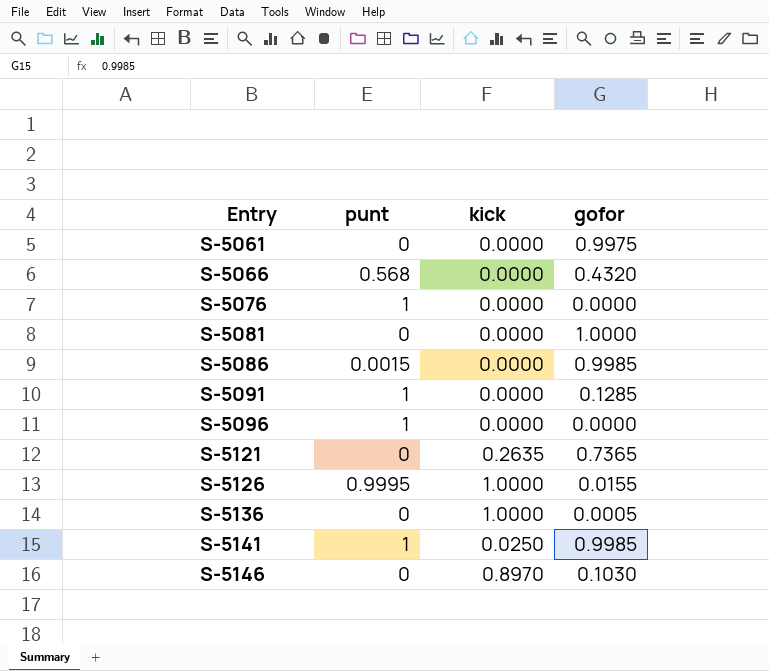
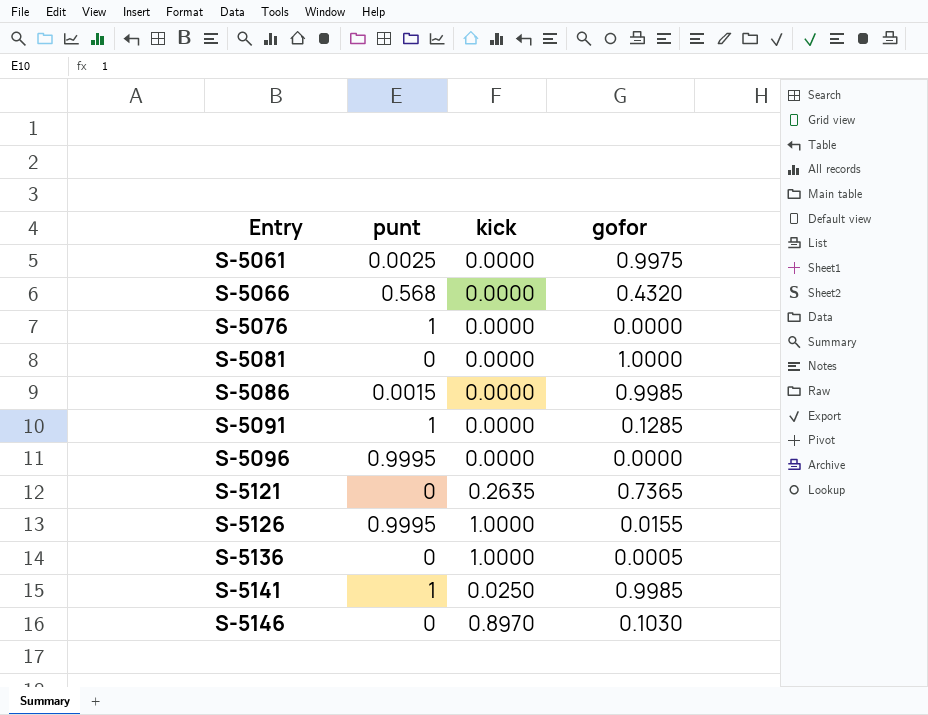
S-5061 | punt: 0 -> 0.0025
S-5096 | punt: 1 -> 0.9995

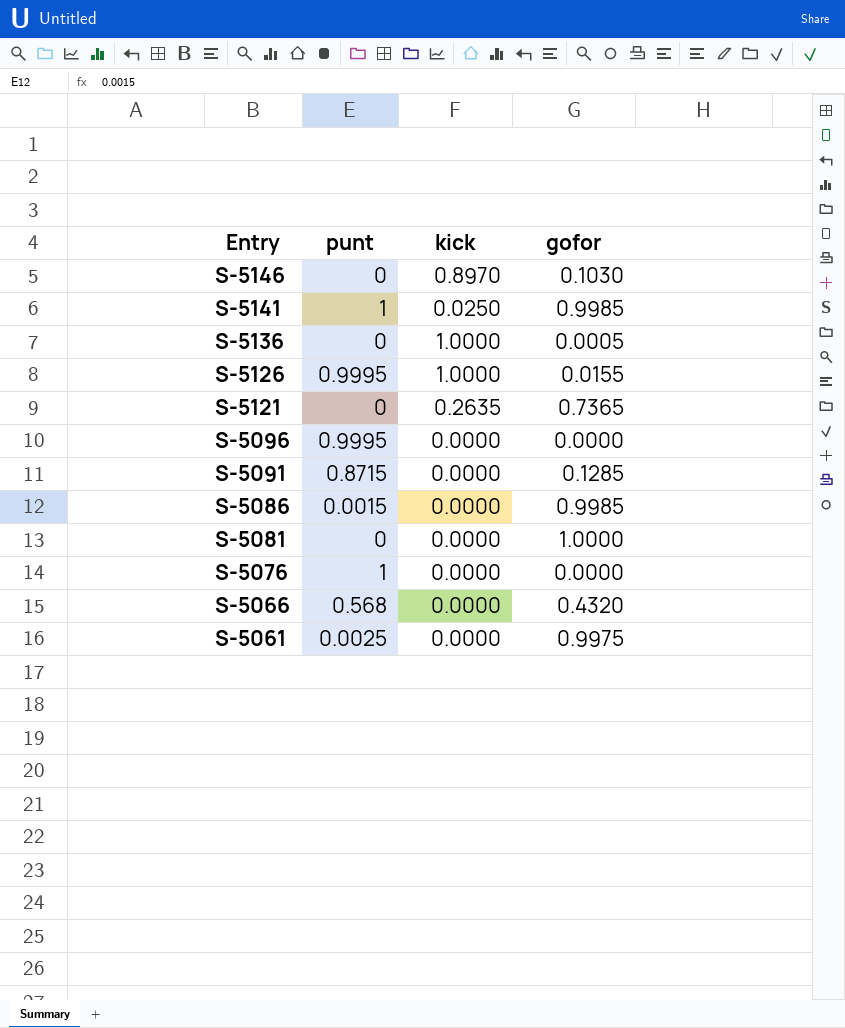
row order: Entry ascending -> Entry descending
S-5091 | punt: 1 -> 0.8715

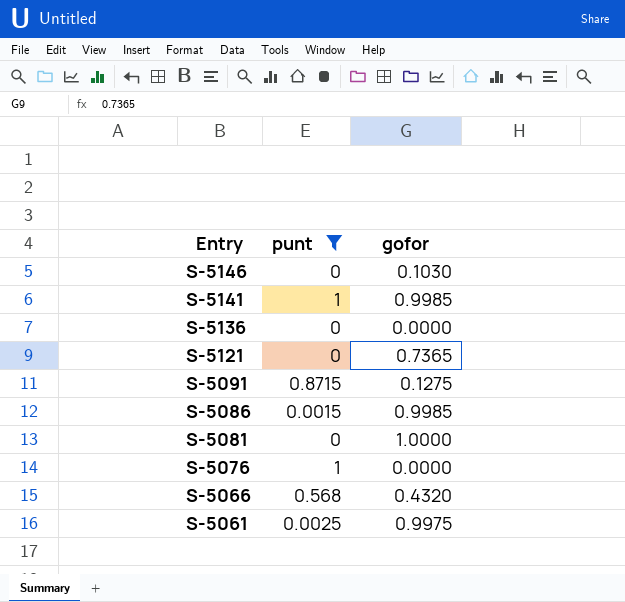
filter: none -> punt != 0.9995
column kick | position: 3 -> none
S-5136 | gofor: 0.0005 -> 0.0000
S-5091 | gofor: 0.1285 -> 0.1275

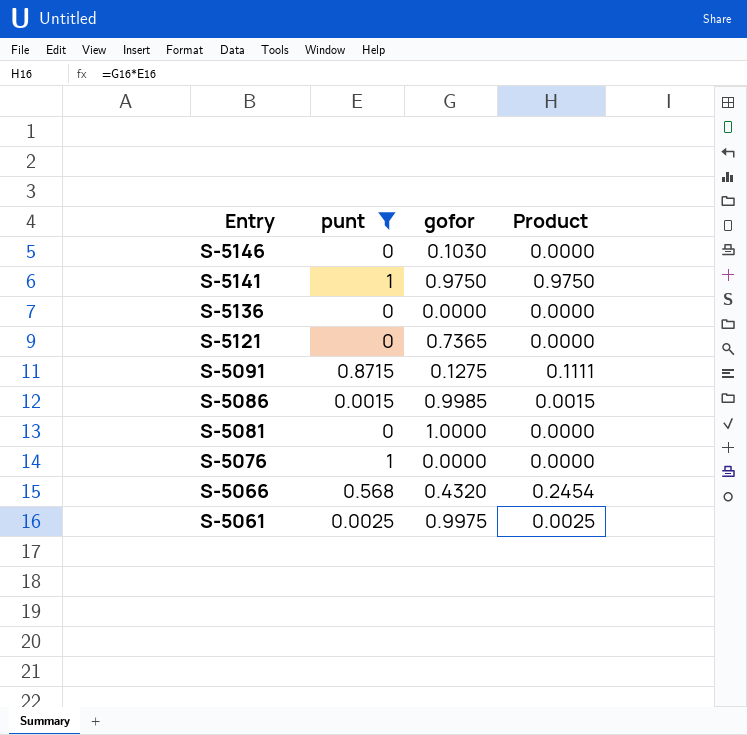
column Product | formula: none -> [punt] * [gofor]
S-5141 | gofor: 0.9985 -> 0.9750

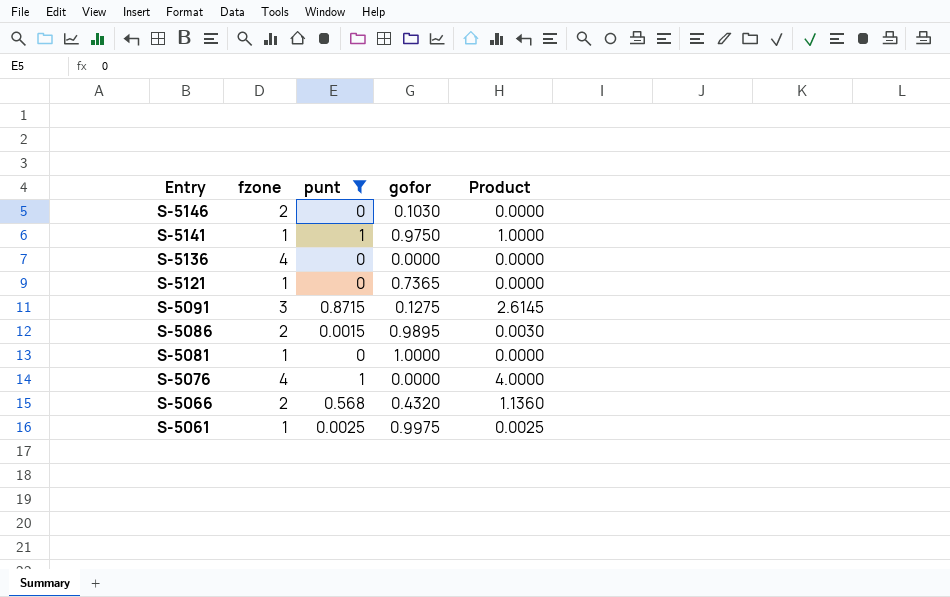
column fzone | position: none -> 2
column Product | formula: [punt] * [gofor] -> [fzone] * [punt]
S-5086 | gofor: 0.9985 -> 0.9895

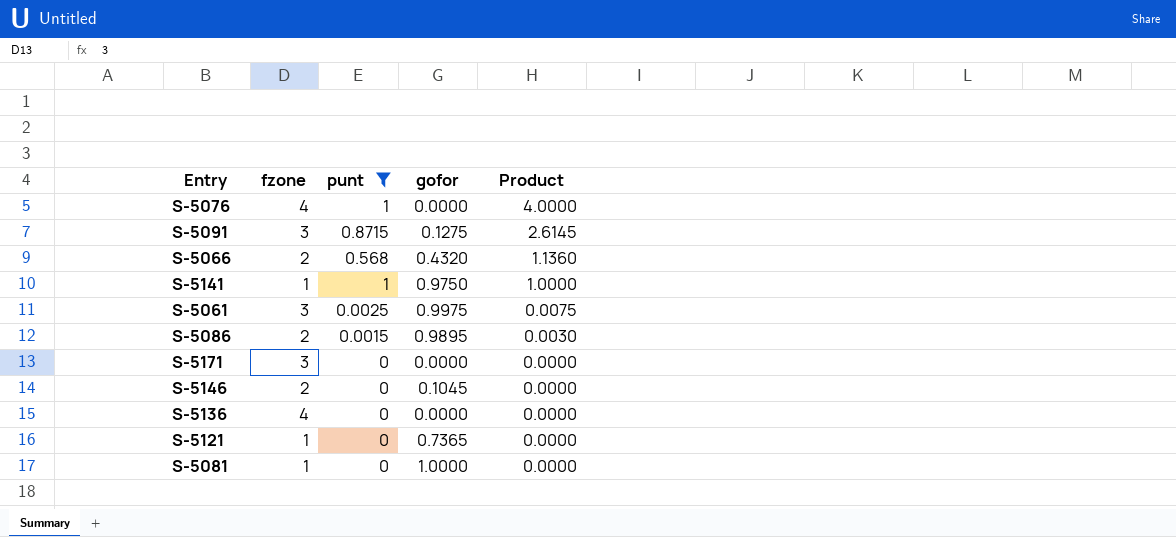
row order: Entry descending -> Product descending
S-5061 | fzone: 1 -> 3
S-5061 | Product: 0.0025 -> 0.0075
row S-5171: none -> 3 | 0 | 0.0000 | 0.0000
S-5146 | gofor: 0.1030 -> 0.1045

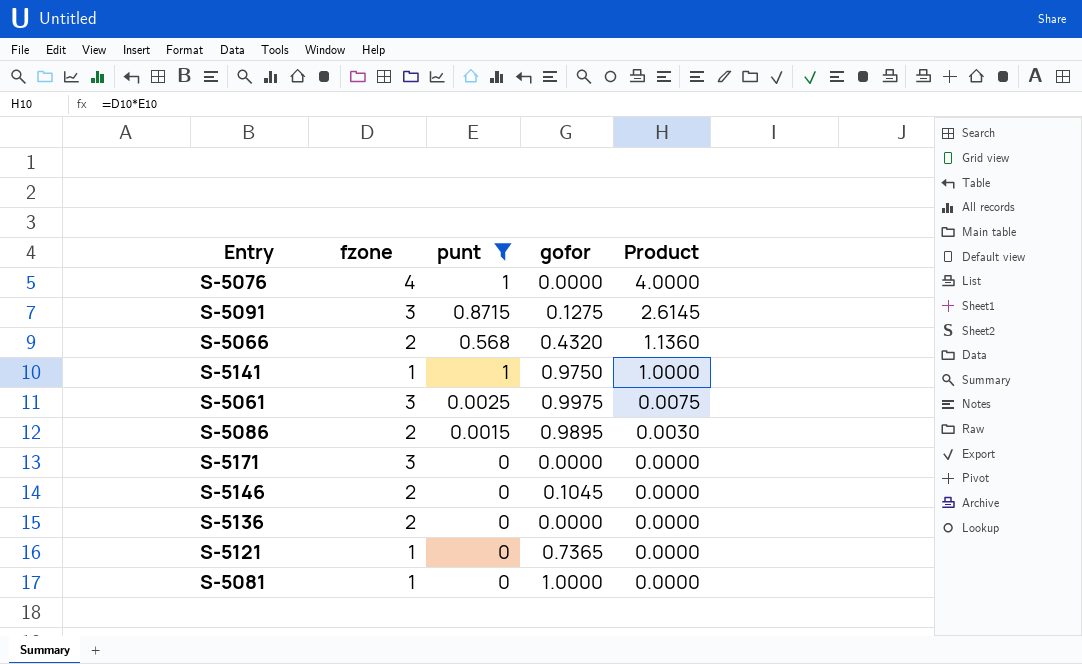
S-5136 | fzone: 4 -> 2

